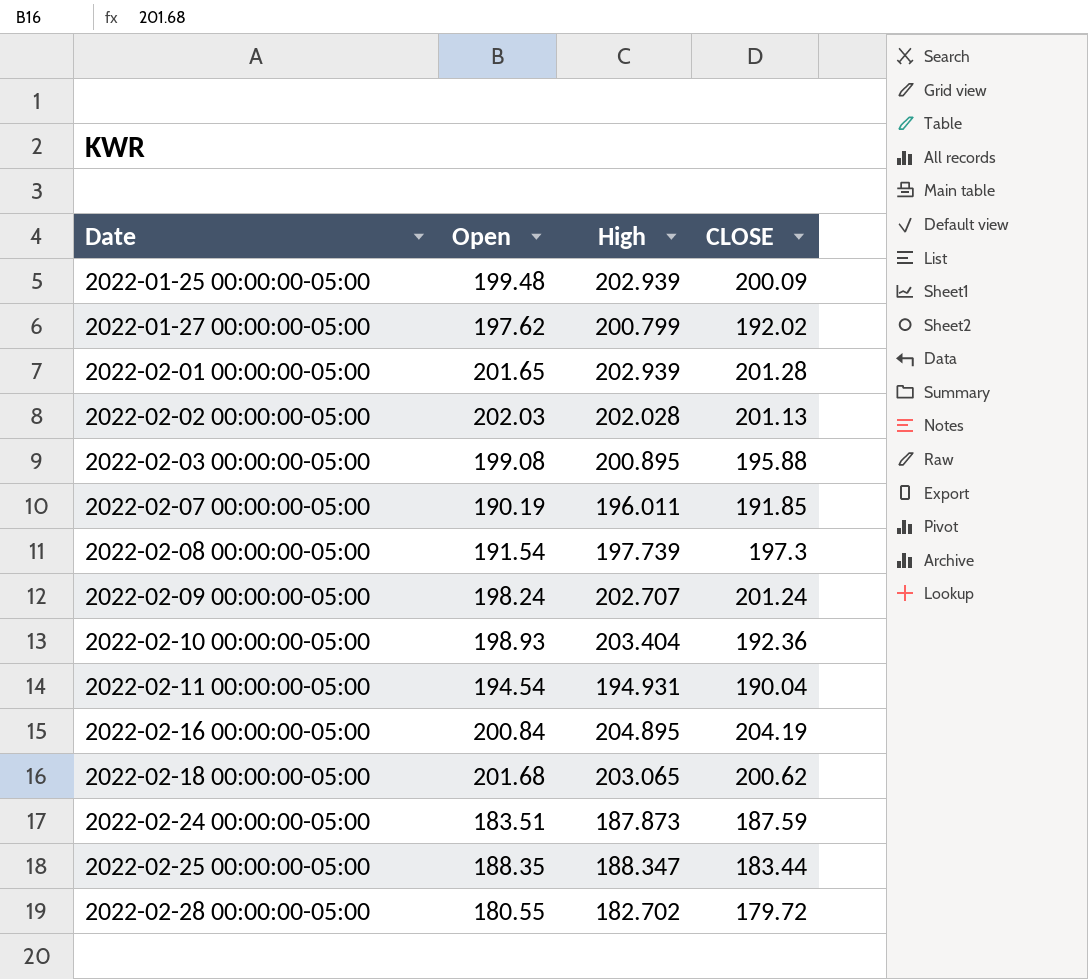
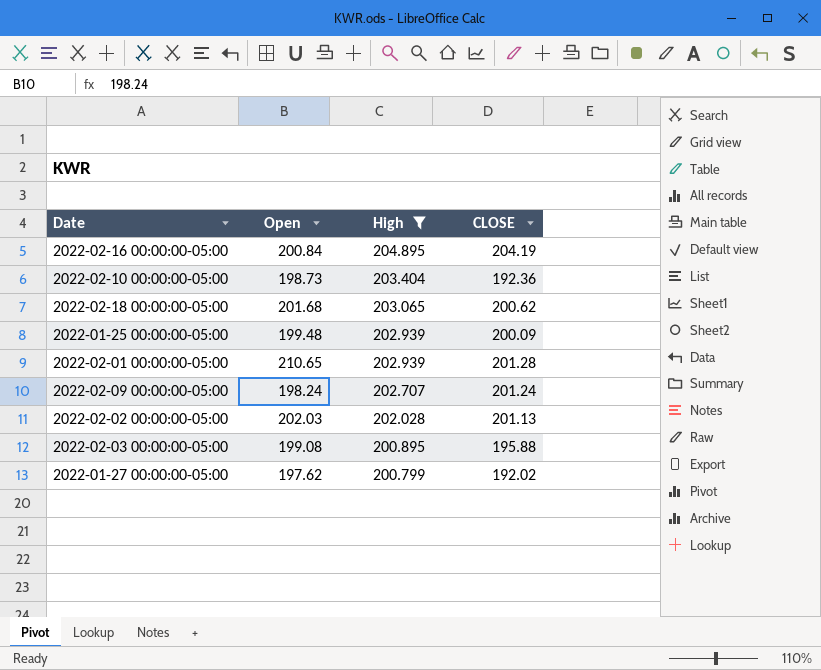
filter: none -> High >= 200.799
row order: Date ascending -> High descending
2022-02-10 00:00:00-05:00 | Open: 198.93 -> 198.73
2022-02-01 00:00:00-05:00 | Open: 201.65 -> 210.65

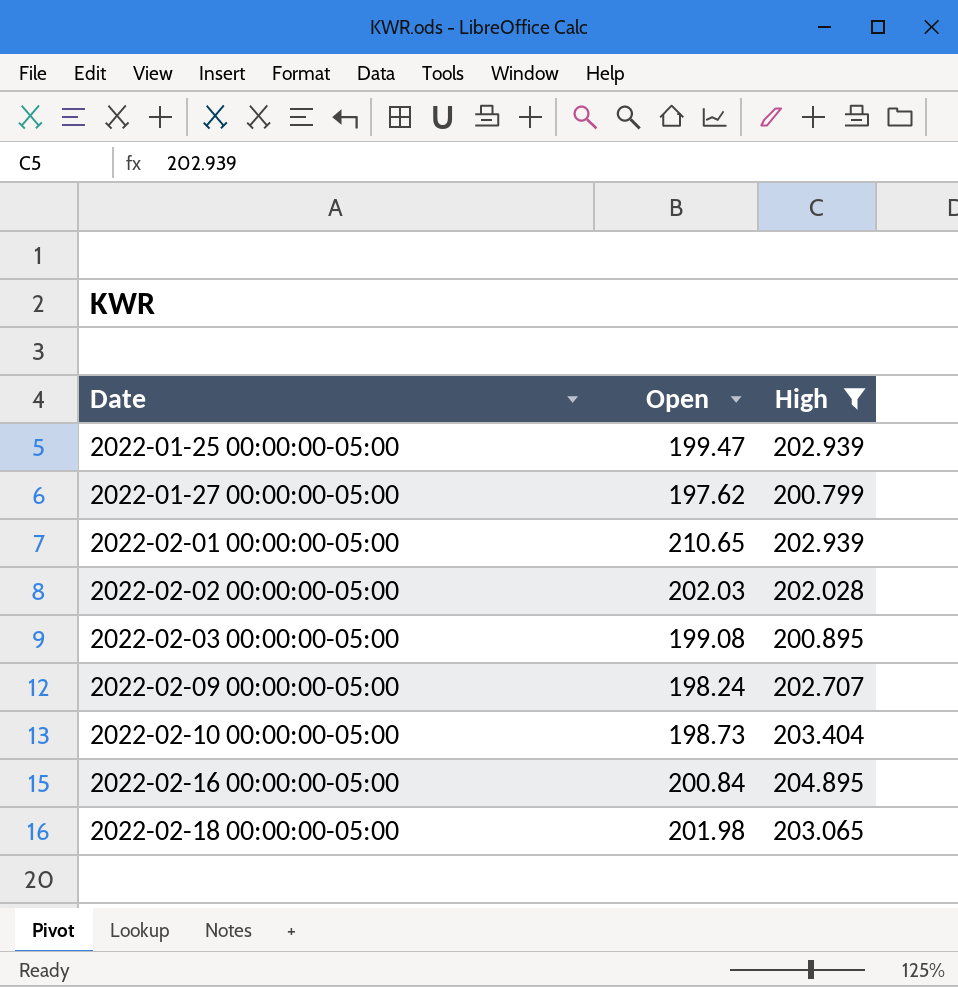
row order: High descending -> Date ascending
column CLOSE | position: 4 -> none
2022-01-25 00:00:00-05:00 | Open: 199.48 -> 199.47
2022-02-18 00:00:00-05:00 | Open: 201.68 -> 201.98

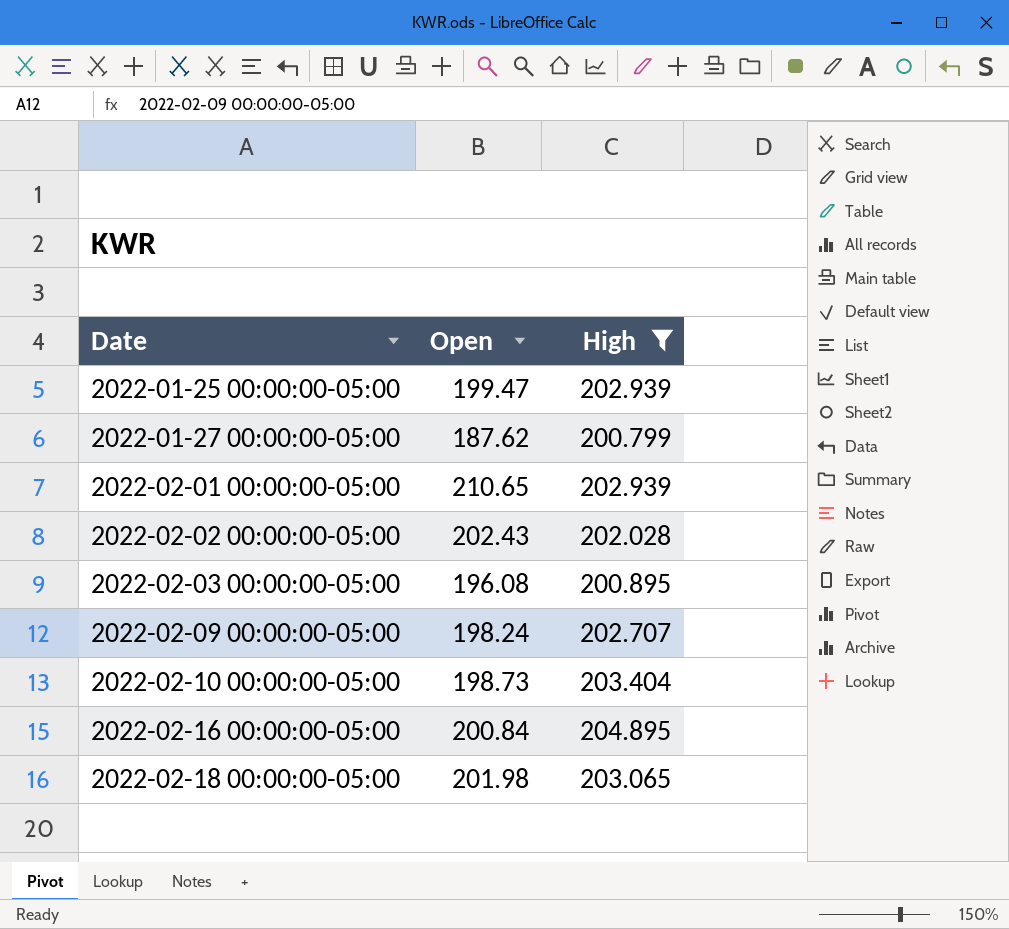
2022-01-27 00:00:00-05:00 | Open: 197.62 -> 187.62
2022-02-02 00:00:00-05:00 | Open: 202.03 -> 202.43
2022-02-03 00:00:00-05:00 | Open: 199.08 -> 196.08

